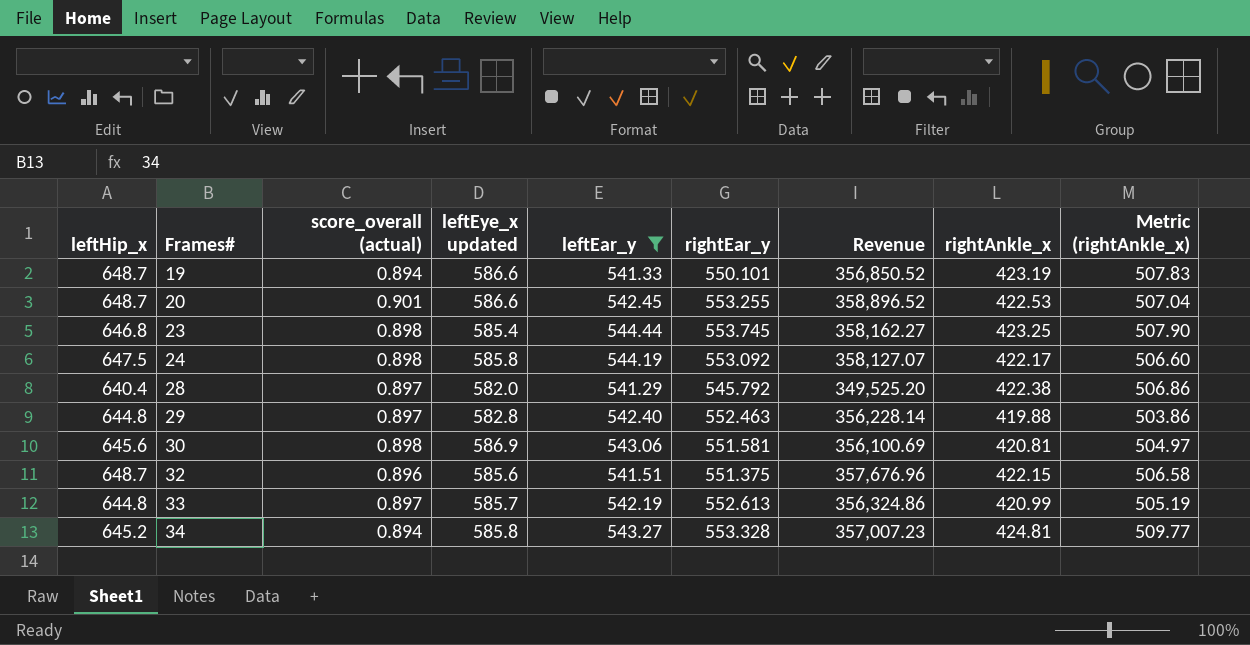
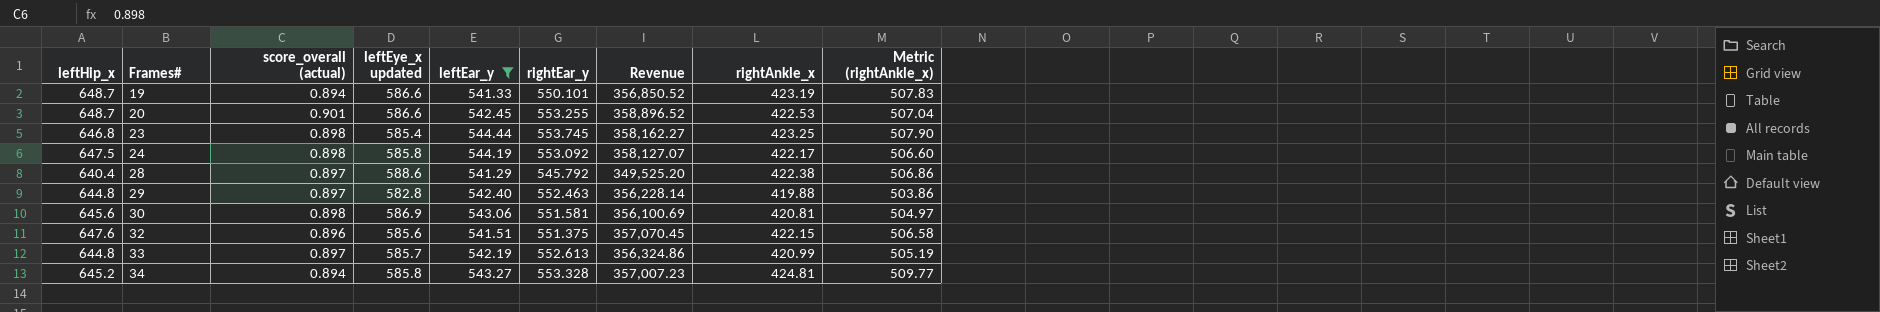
28 | leftEye_x updated: 582.0 -> 588.6
32 | leftHip_x: 648.7 -> 647.6
32 | Revenue: 357,676.96 -> 357,070.45

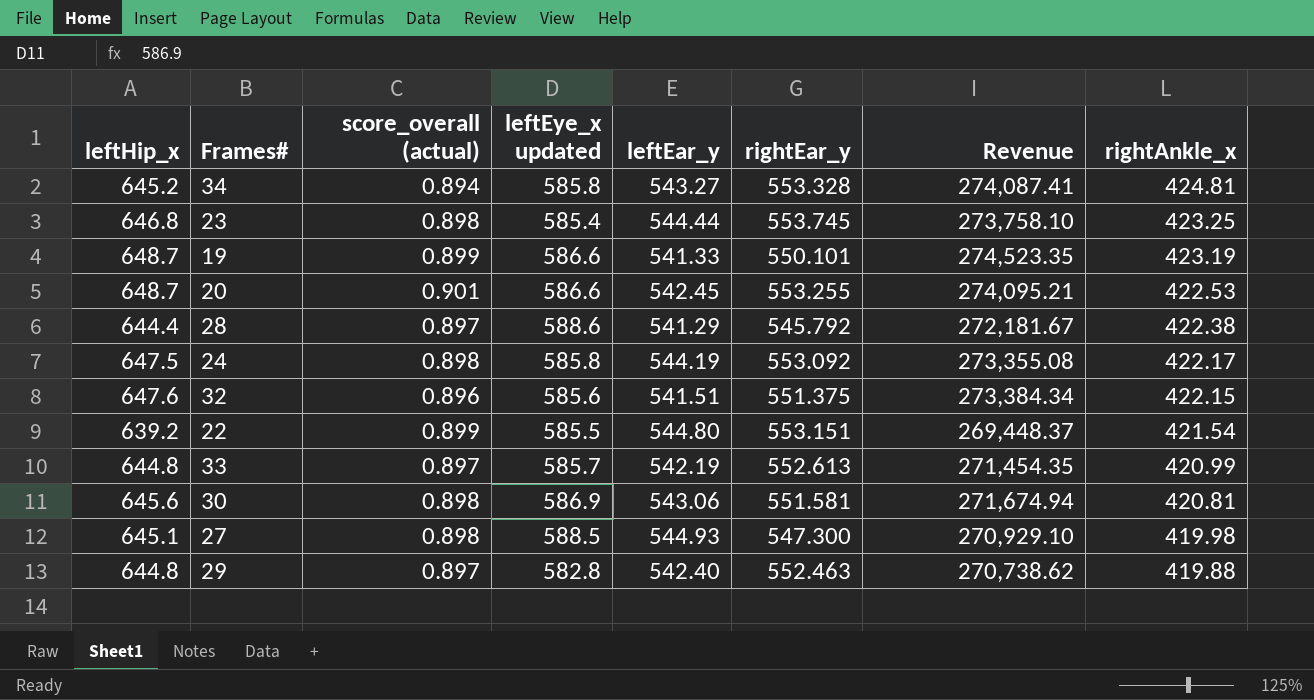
filter: leftEar_y <= 544.44 -> none
row order: Frames# ascending -> rightAnkle_x descending
column Metric (rightAnkle_x) | formula: [rightAnkle_x] * 1.2 -> none
column Revenue | formula: [leftHip_x] * [rightEar_y] -> [leftHip_x] * [rightAnkle_x]
19 | score_overall (actual): 0.894 -> 0.899
28 | leftHip_x: 640.4 -> 644.4

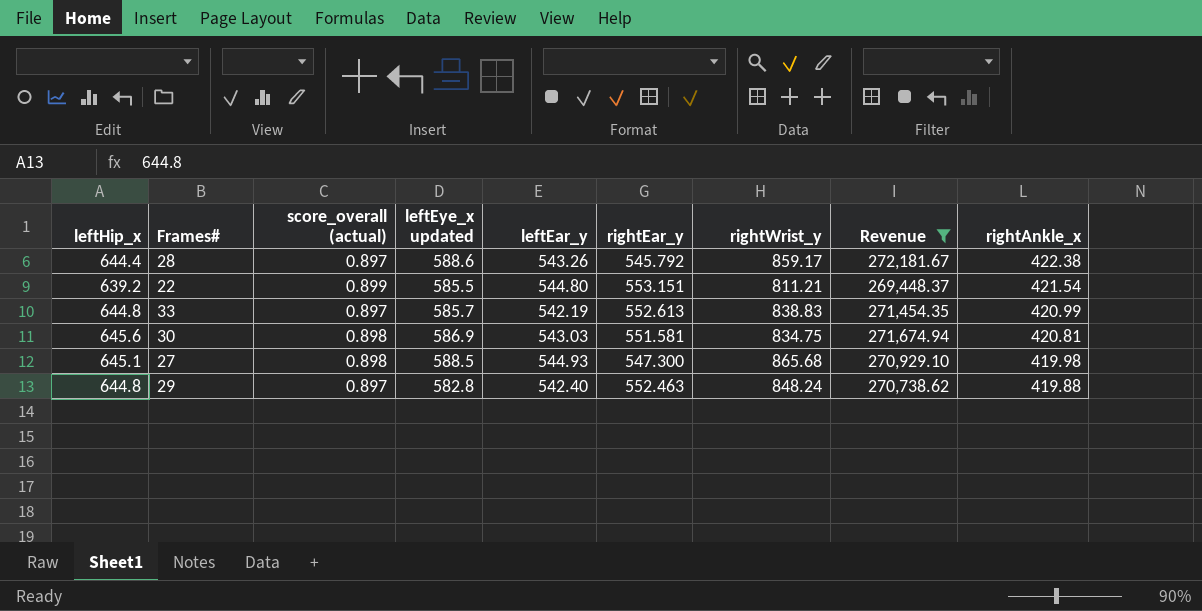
filter: none -> Revenue <= 272,181.67
column rightWrist_y | position: none -> 7
28 | leftEar_y: 541.29 -> 543.26
30 | leftEar_y: 543.06 -> 543.03

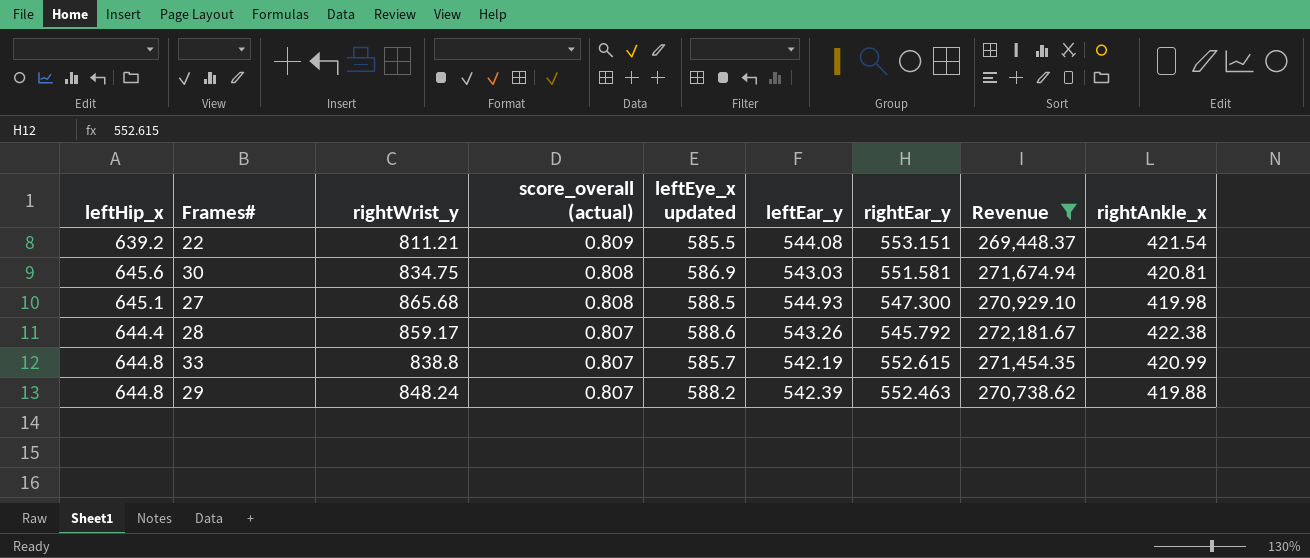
row order: rightAnkle_x descending -> score_overall (actual) descending
column rightWrist_y | position: 7 -> 3
22 | score_overall (actual): 0.899 -> 0.809
22 | leftEar_y: 544.80 -> 544.08
30 | score_overall (actual): 0.898 -> 0.808
27 | score_overall (actual): 0.898 -> 0.808
28 | score_overall (actual): 0.897 -> 0.807
33 | rightWrist_y: 838.83 -> 838.8
33 | score_overall (actual): 0.897 -> 0.807
33 | rightEar_y: 552.613 -> 552.615
29 | score_overall (actual): 0.897 -> 0.807
29 | leftEye_x updated: 582.8 -> 588.2
29 | leftEar_y: 542.40 -> 542.39

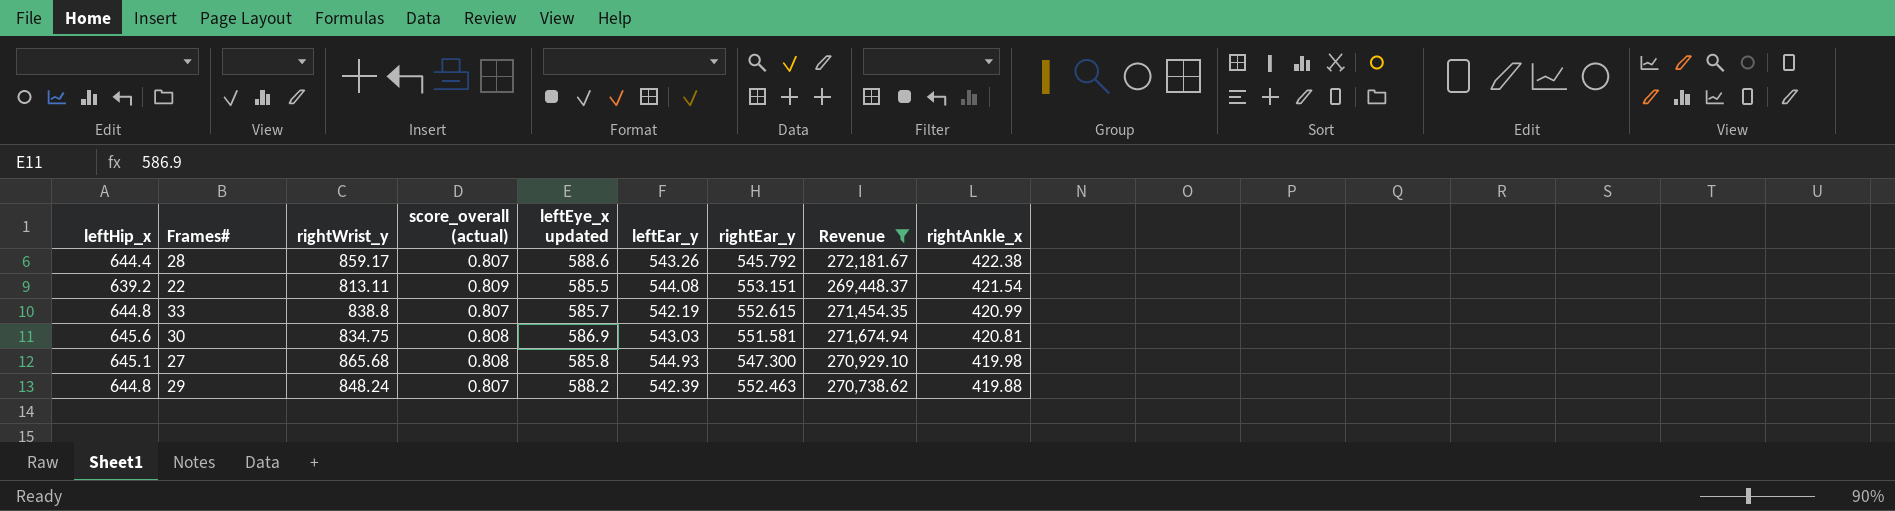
row order: score_overall (actual) descending -> rightAnkle_x descending
22 | rightWrist_y: 811.21 -> 813.11
27 | leftEye_x updated: 588.5 -> 585.8

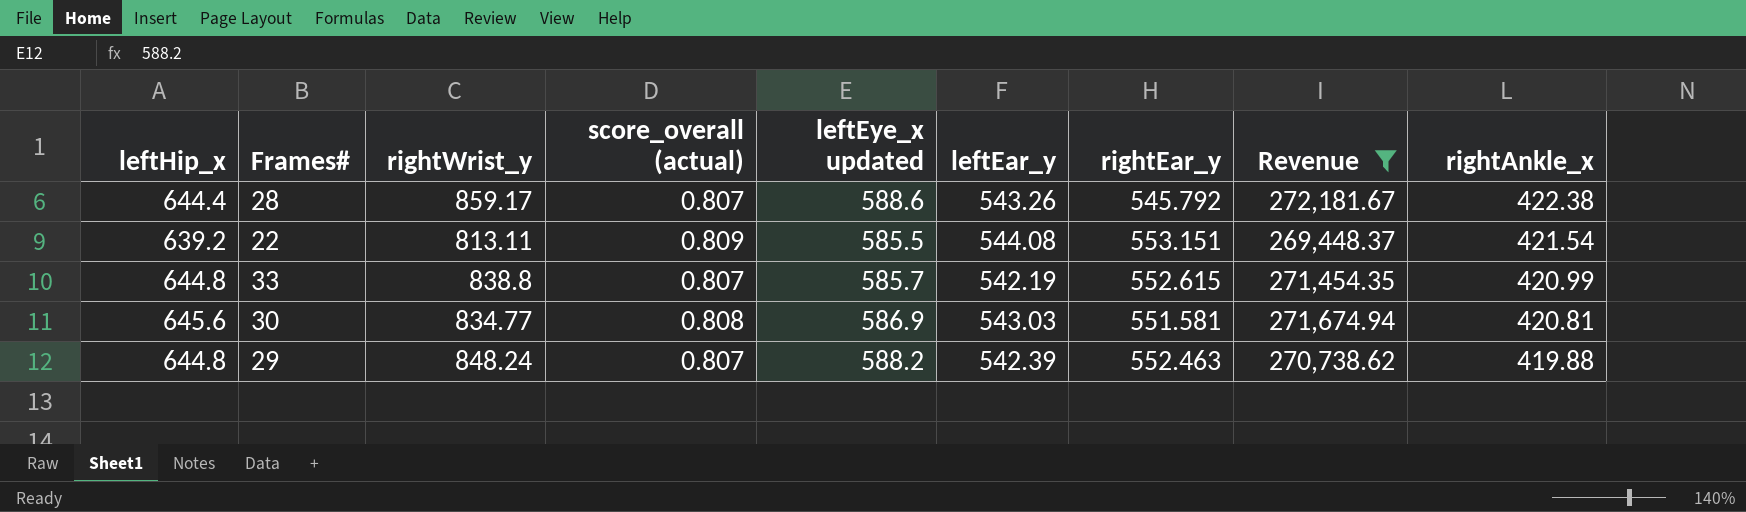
row 27: 645.1 | 865.68 | 0.808 | 585.8 | 544.93 | 547.300 | 270,929.10 | 419.98 -> none
30 | rightWrist_y: 834.75 -> 834.77

